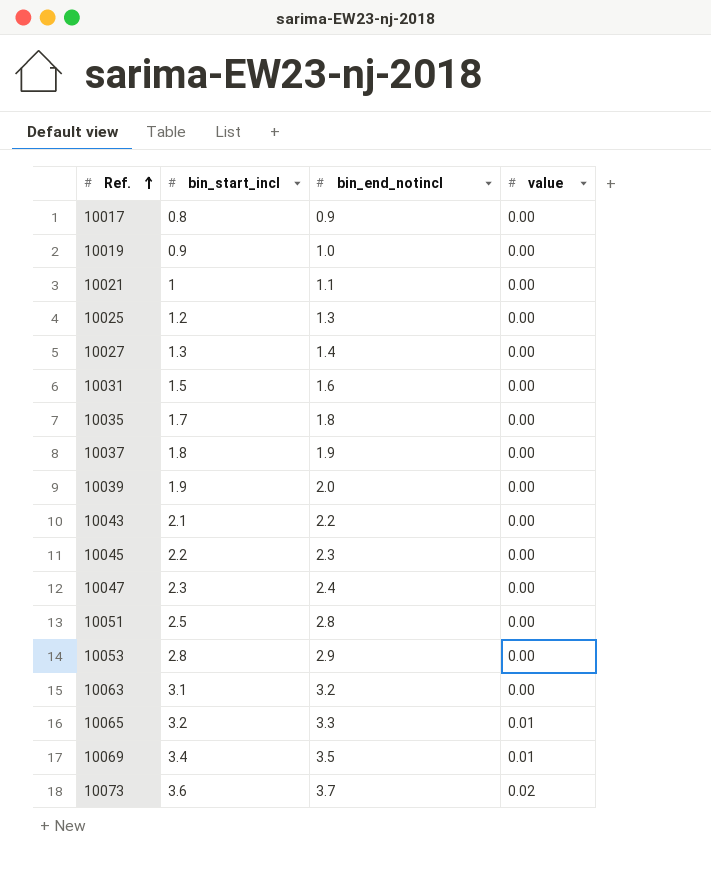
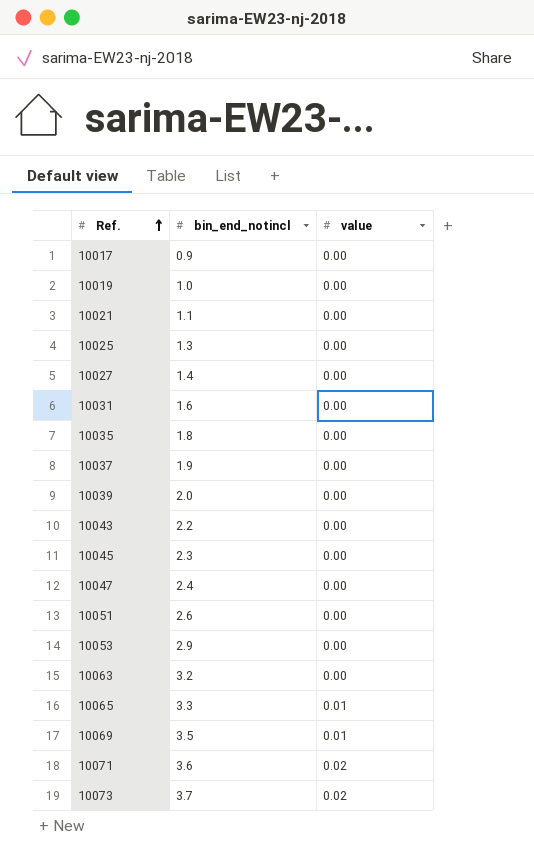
column bin_start_incl | position: 2 -> none
10051 | bin_end_notincl: 2.8 -> 2.6
row 10071: none -> 3.6 | 0.02

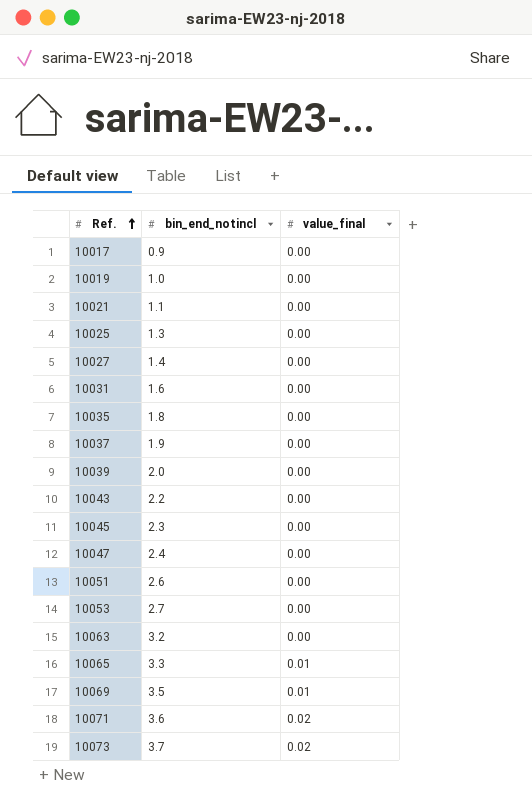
column name: value -> value_final
10053 | bin_end_notincl: 2.9 -> 2.7

